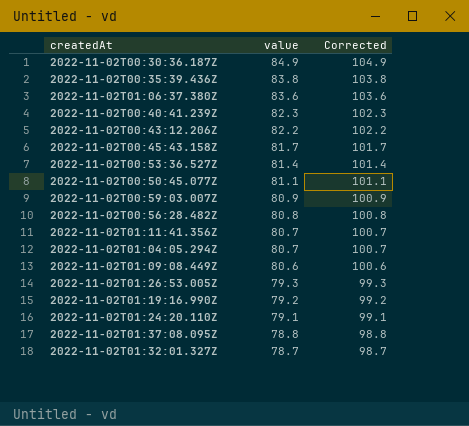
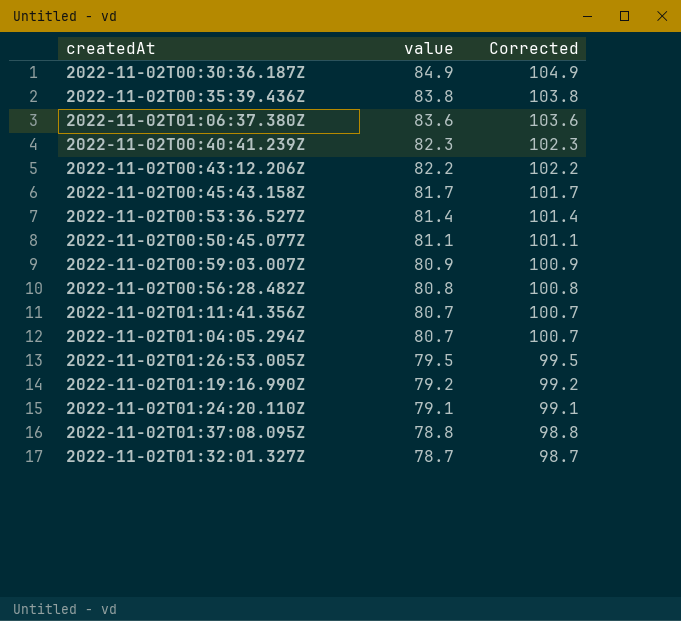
row 2022-11-02T01:09:08.449Z: 80.6 | 100.6 -> none
2022-11-02T01:26:53.005Z | value: 79.3 -> 79.5
2022-11-02T01:26:53.005Z | Corrected: 99.3 -> 99.5

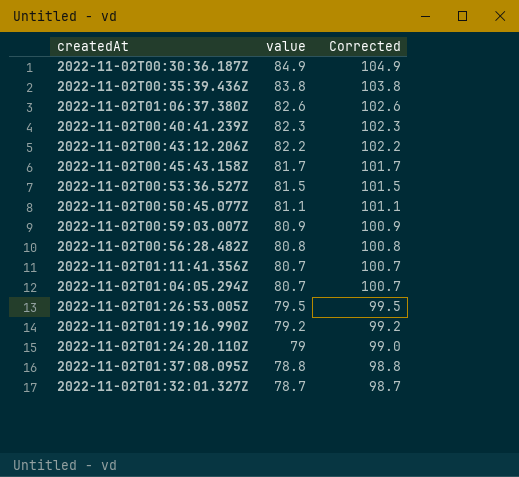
2022-11-02T01:06:37.380Z | value: 83.6 -> 82.6
2022-11-02T01:06:37.380Z | Corrected: 103.6 -> 102.6
2022-11-02T00:53:36.527Z | value: 81.4 -> 81.5
2022-11-02T00:53:36.527Z | Corrected: 101.4 -> 101.5
2022-11-02T01:24:20.110Z | value: 79.1 -> 79
2022-11-02T01:24:20.110Z | Corrected: 99.1 -> 99.0

